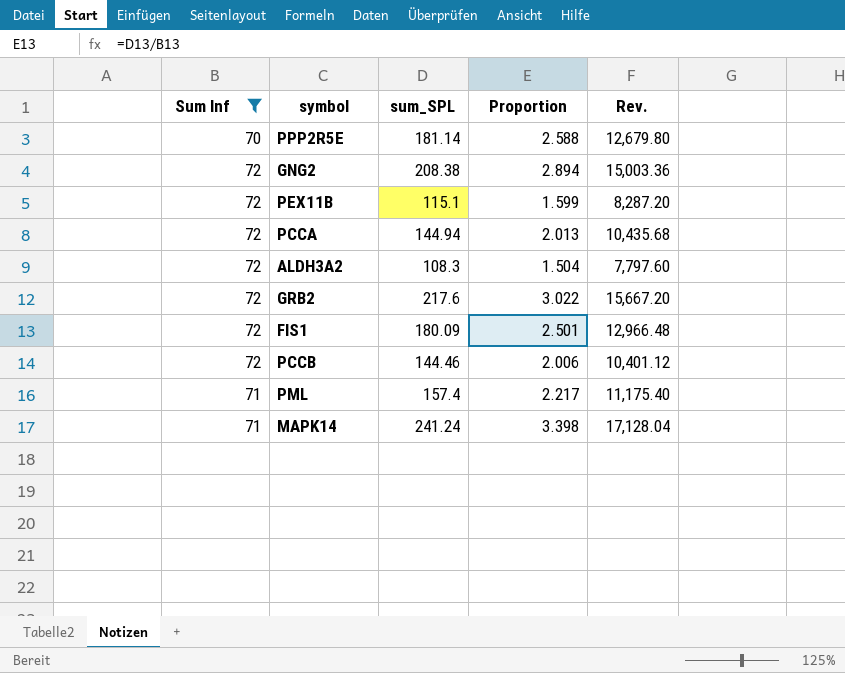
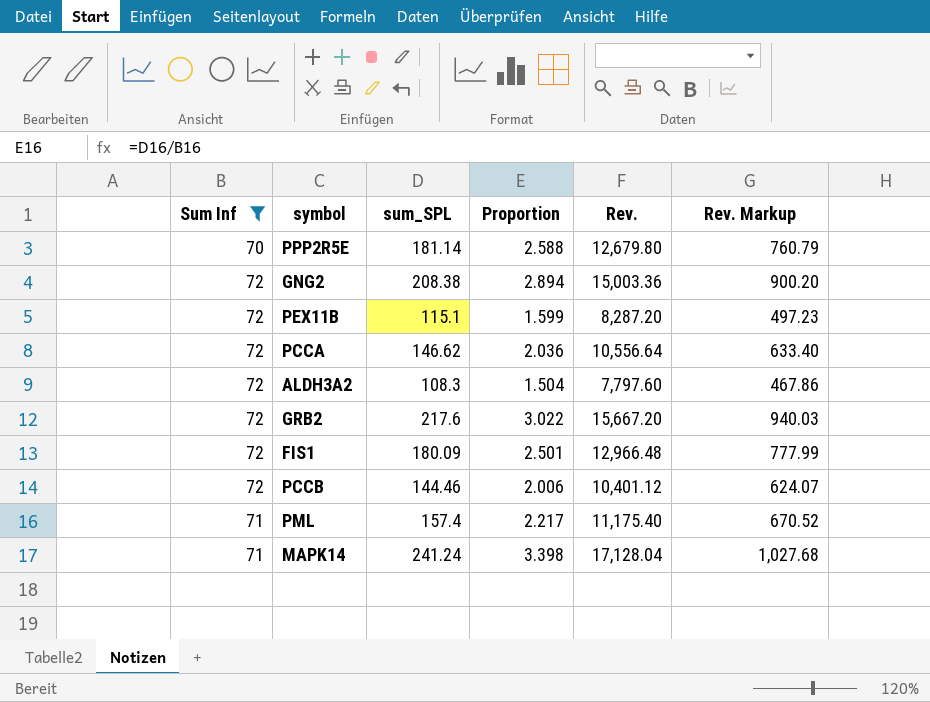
column Rev. Markup | formula: none -> [Rev.] * 0.06
PCCA | sum_SPL: 144.94 -> 146.62
PCCA | Proportion: 2.013 -> 2.036
PCCA | Rev.: 10,435.68 -> 10,556.64

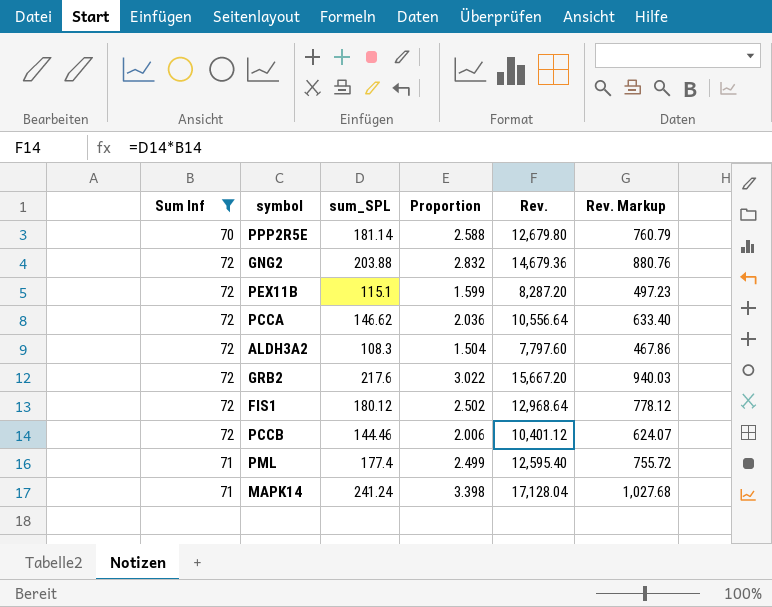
GNG2 | sum_SPL: 208.38 -> 203.88
GNG2 | Proportion: 2.894 -> 2.832
GNG2 | Rev.: 15,003.36 -> 14,679.36
GNG2 | Rev. Markup: 900.20 -> 880.76
FIS1 | sum_SPL: 180.09 -> 180.12
FIS1 | Proportion: 2.501 -> 2.502
FIS1 | Rev.: 12,966.48 -> 12,968.64
FIS1 | Rev. Markup: 777.99 -> 778.12
PML | sum_SPL: 157.4 -> 177.4
PML | Proportion: 2.217 -> 2.499
PML | Rev.: 11,175.40 -> 12,595.40
PML | Rev. Markup: 670.52 -> 755.72

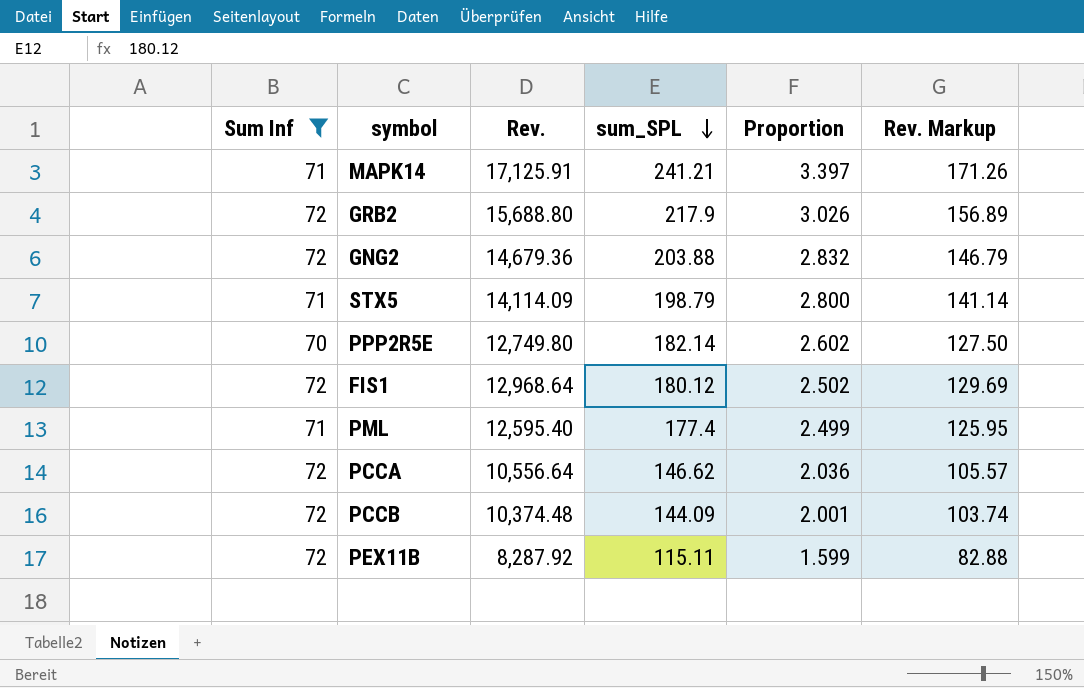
row order: none -> sum_SPL descending
column Rev. | position: 5 -> 3
column Rev. Markup | formula: [Rev.] * 0.06 -> [Rev.] * 0.01
row ALDH3A2: 72 | 108.3 | 1.504 | 7,797.60 | 467.86 -> none
MAPK14 | Rev.: 17,128.04 -> 17,125.91
MAPK14 | sum_SPL: 241.24 -> 241.21
MAPK14 | Proportion: 3.398 -> 3.397
GRB2 | Rev.: 15,667.20 -> 15,688.80
GRB2 | sum_SPL: 217.6 -> 217.9
GRB2 | Proportion: 3.022 -> 3.026
row STX5: none -> 71 | 14,114.09 | 198.79 | 2.800 | 141.14
PPP2R5E | Rev.: 12,679.80 -> 12,749.80
PPP2R5E | sum_SPL: 181.14 -> 182.14
PPP2R5E | Proportion: 2.588 -> 2.602
PCCB | Rev.: 10,401.12 -> 10,374.48
PCCB | sum_SPL: 144.46 -> 144.09
PCCB | Proportion: 2.006 -> 2.001
PEX11B | Rev.: 8,287.20 -> 8,287.92
PEX11B | sum_SPL: 115.1 -> 115.11

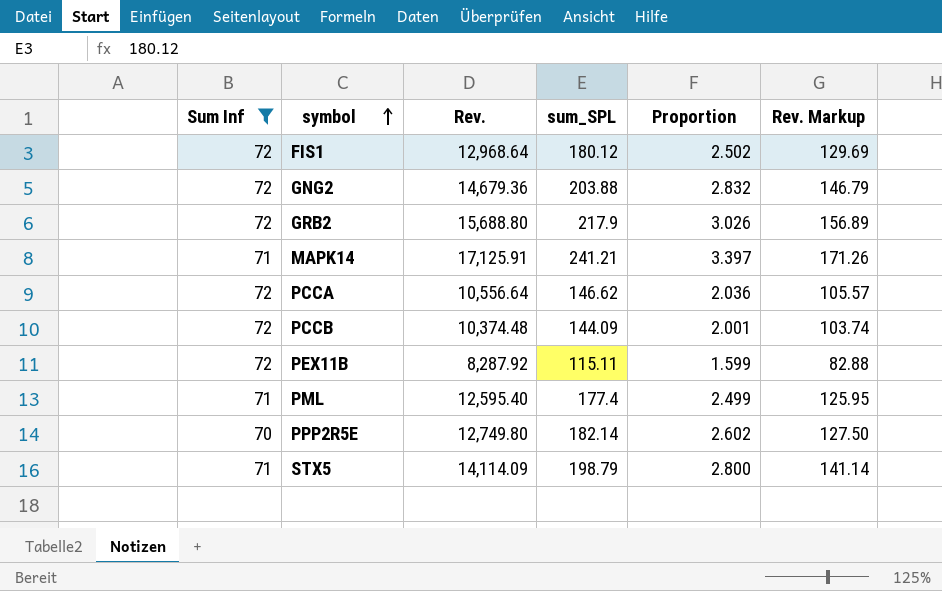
row order: sum_SPL descending -> symbol ascending

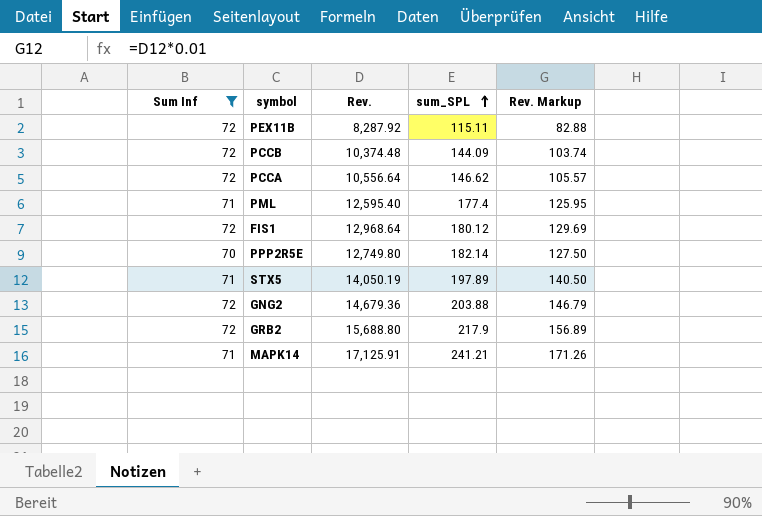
row order: symbol ascending -> sum_SPL ascending
column Proportion | formula: [sum_SPL] / [Sum Inf] -> none
STX5 | Rev.: 14,114.09 -> 14,050.19
STX5 | sum_SPL: 198.79 -> 197.89
STX5 | Rev. Markup: 141.14 -> 140.50

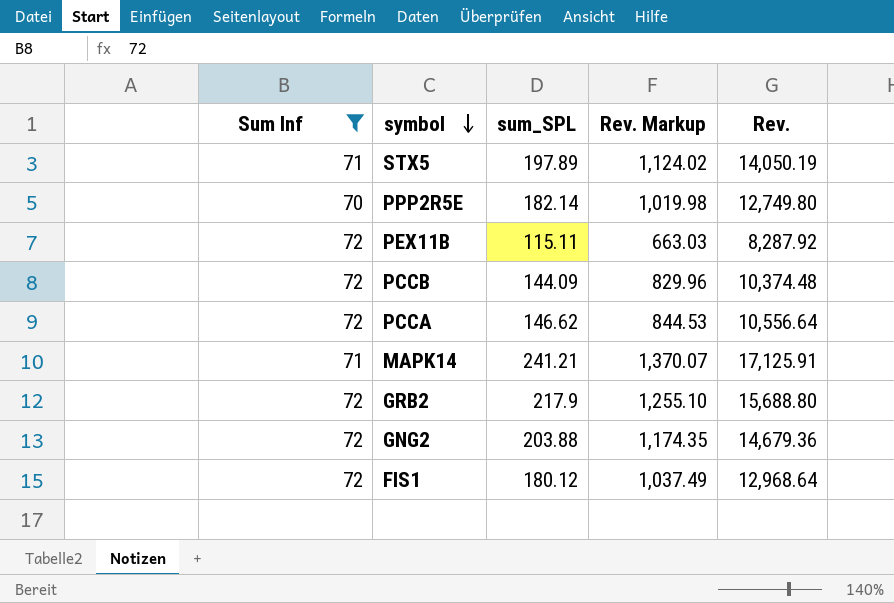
row order: sum_SPL ascending -> symbol descending
column Rev. Markup | formula: [Rev.] * 0.01 -> [Rev.] * 0.08
column Rev. | position: 3 -> 5
row PML: 71 | 12,595.40 | 177.4 | 125.95 -> none

